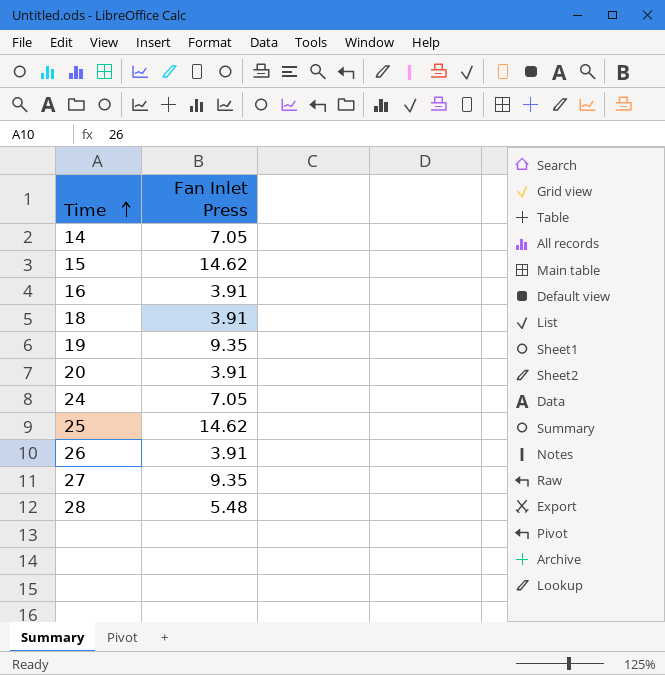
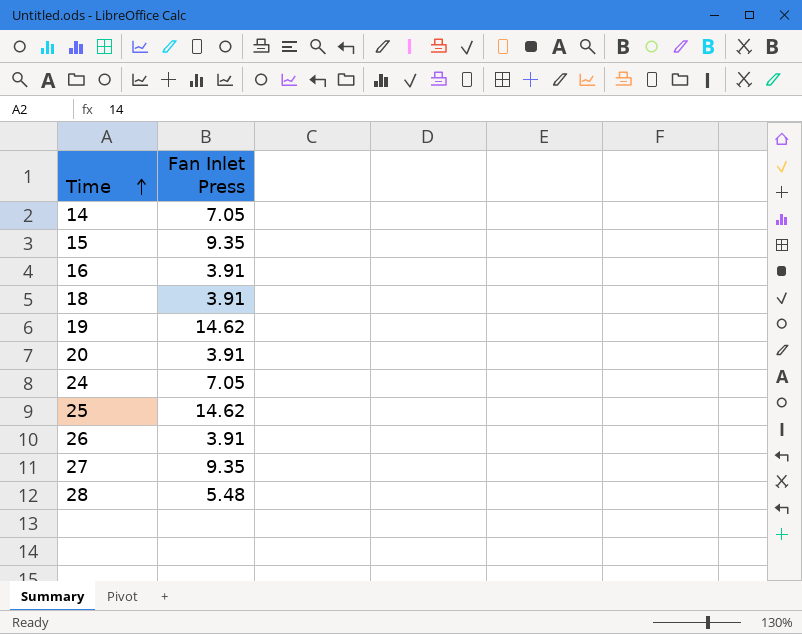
15 | Fan Inlet Press: 14.62 -> 9.35
19 | Fan Inlet Press: 9.35 -> 14.62

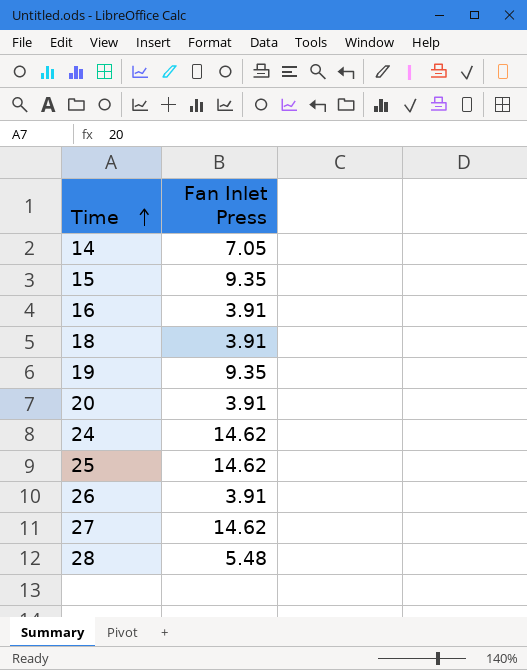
19 | Fan Inlet Press: 14.62 -> 9.35
24 | Fan Inlet Press: 7.05 -> 14.62
27 | Fan Inlet Press: 9.35 -> 14.62

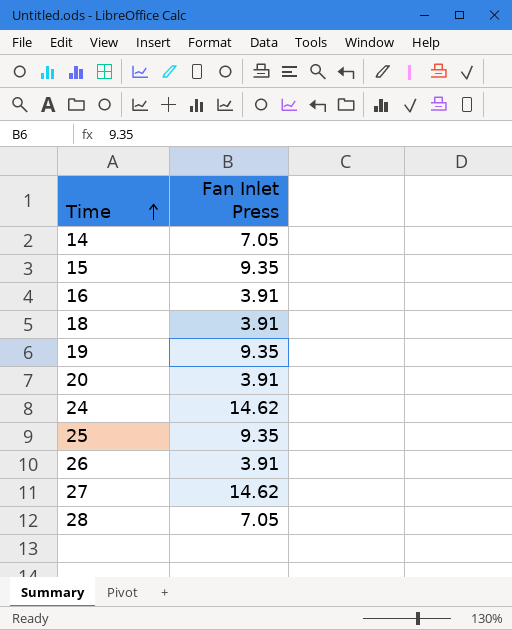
25 | Fan Inlet Press: 14.62 -> 9.35
28 | Fan Inlet Press: 5.48 -> 7.05

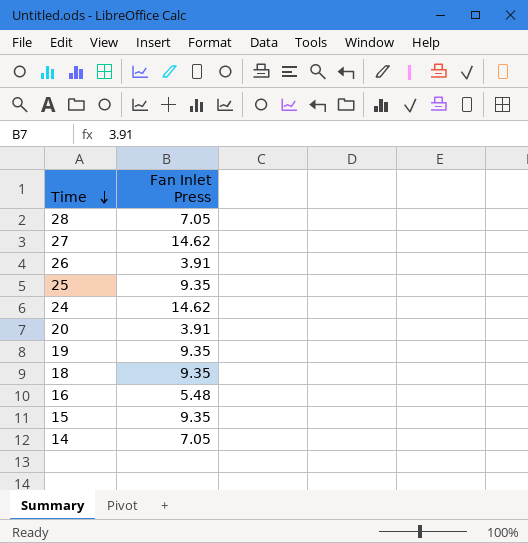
row order: Time ascending -> Time descending
18 | Fan Inlet Press: 3.91 -> 9.35
16 | Fan Inlet Press: 3.91 -> 5.48

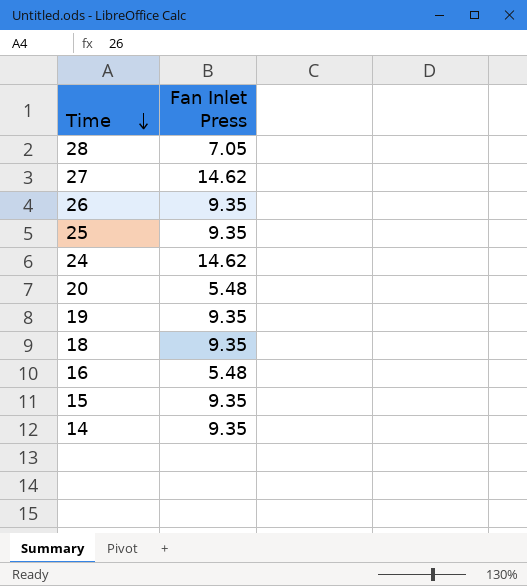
26 | Fan Inlet Press: 3.91 -> 9.35
20 | Fan Inlet Press: 3.91 -> 5.48
14 | Fan Inlet Press: 7.05 -> 9.35

